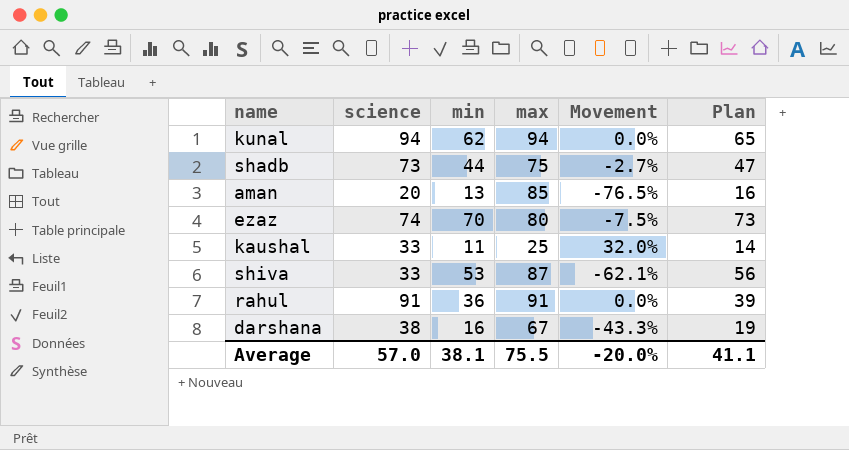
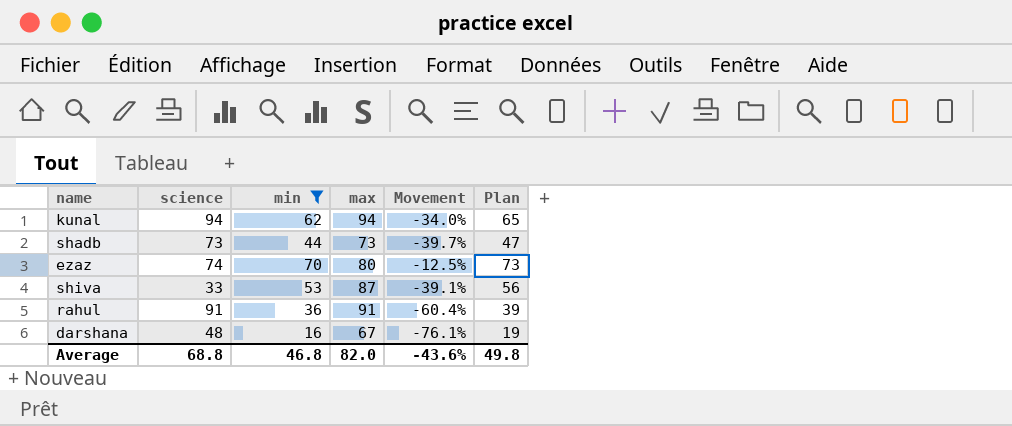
filter: none -> min >= 16
column Movement | formula: ([science] - [max]) / [max] -> ([min] - [max]) / [max]
shadb | max: 75 -> 73
darshana | science: 38 -> 48
Average | science: 57.0 -> 68.8
Average | min: 38.1 -> 46.8
Average | max: 75.5 -> 82.0
Average | Movement: -20.0% -> -43.6%
Average | Plan: 41.1 -> 49.8

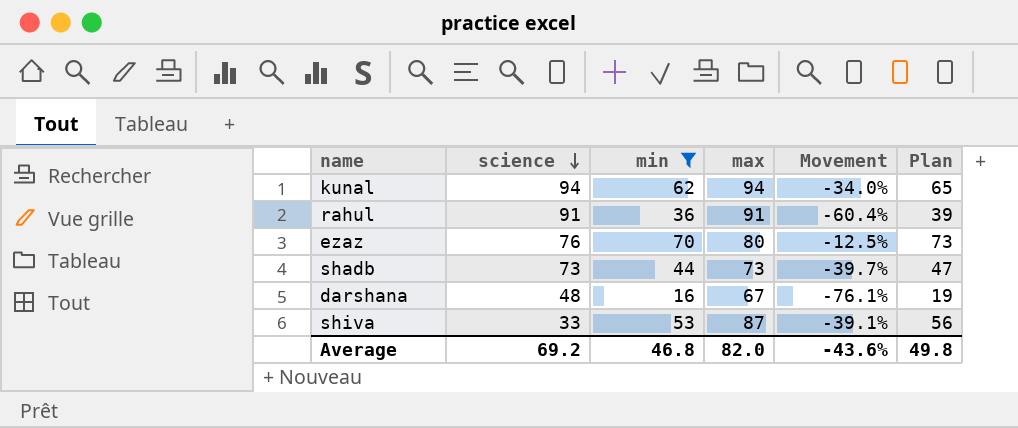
row order: none -> science descending
ezaz | science: 74 -> 76
Average | science: 68.8 -> 69.2

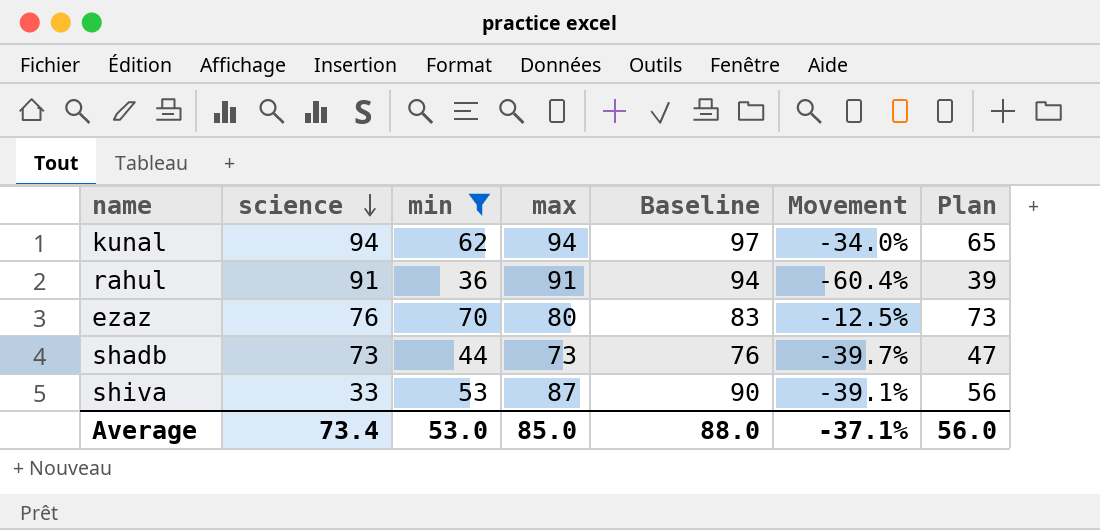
column Baseline | formula: none -> [max] + 3
row darshana: 48 | 16 | 67 | -76.1% | 19 -> none
Average | science: 69.2 -> 73.4
Average | min: 46.8 -> 53.0
Average | max: 82.0 -> 85.0
Average | Movement: -43.6% -> -37.1%
Average | Plan: 49.8 -> 56.0

